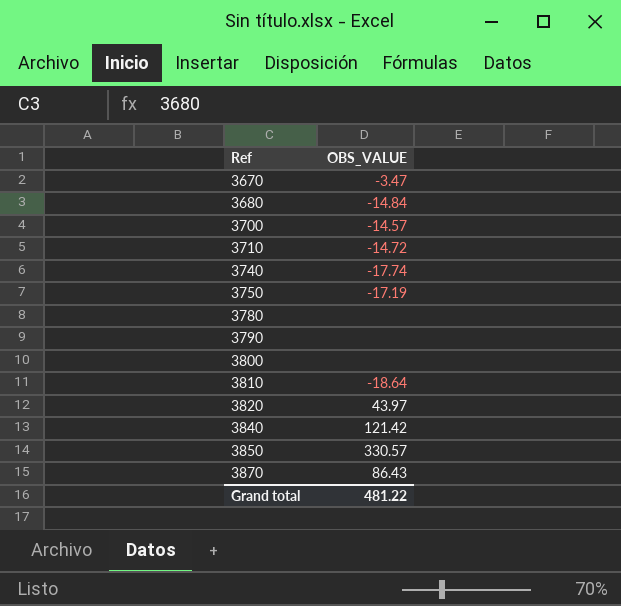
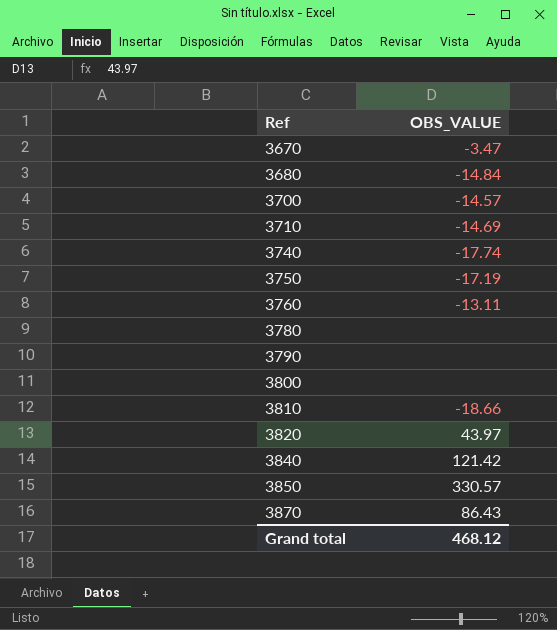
3710 | OBS_VALUE: -14.72 -> -14.69
row 3760: none -> -13.11
3810 | OBS_VALUE: -18.64 -> -18.66
Grand total | OBS_VALUE: 481.22 -> 468.12

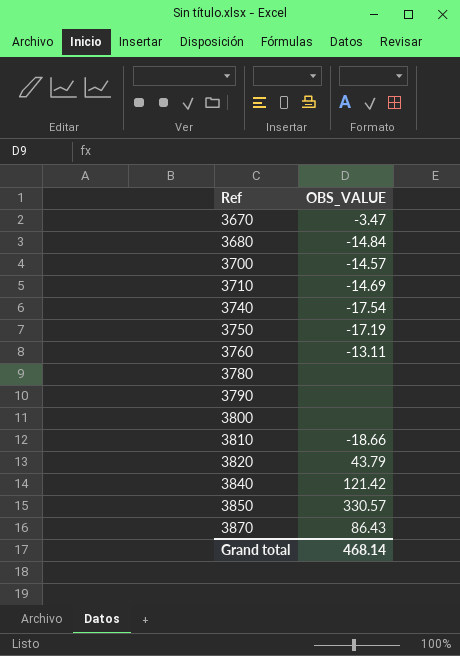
3740 | OBS_VALUE: -17.74 -> -17.54
3820 | OBS_VALUE: 43.97 -> 43.79
Grand total | OBS_VALUE: 468.12 -> 468.14

